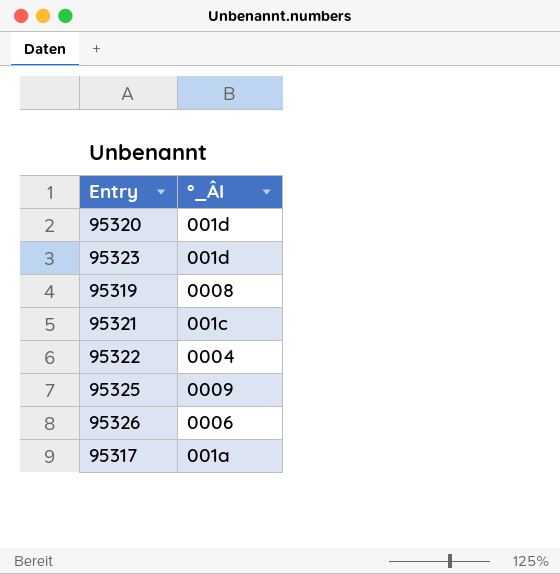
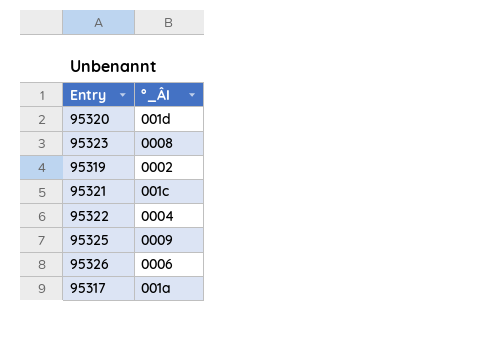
95323 | °_ÂI: 001d -> 0008
95319 | °_ÂI: 0008 -> 0002

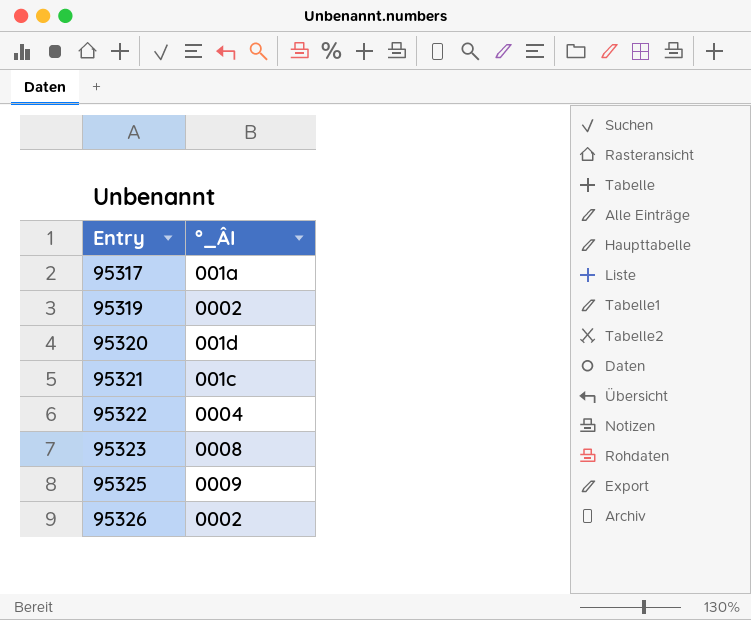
row order: none -> Entry ascending
95326 | °_ÂI: 0006 -> 0002

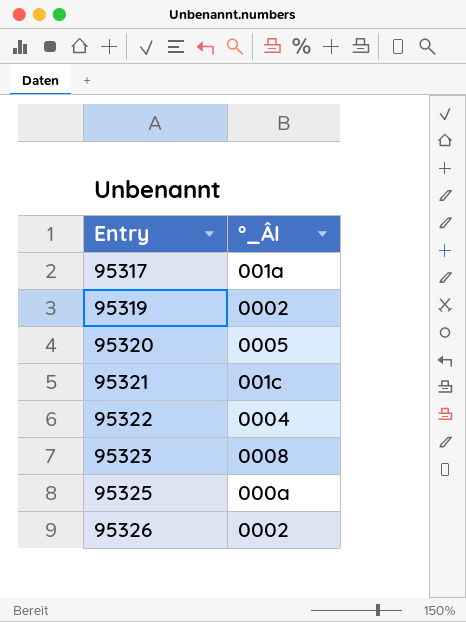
95320 | °_ÂI: 001d -> 0005
95325 | °_ÂI: 0009 -> 000a

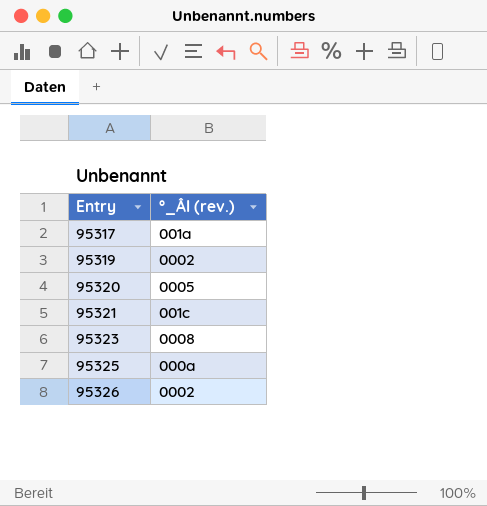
column name: °_ÂI -> °_ÂI (rev.)
row 95322: 0004 -> none

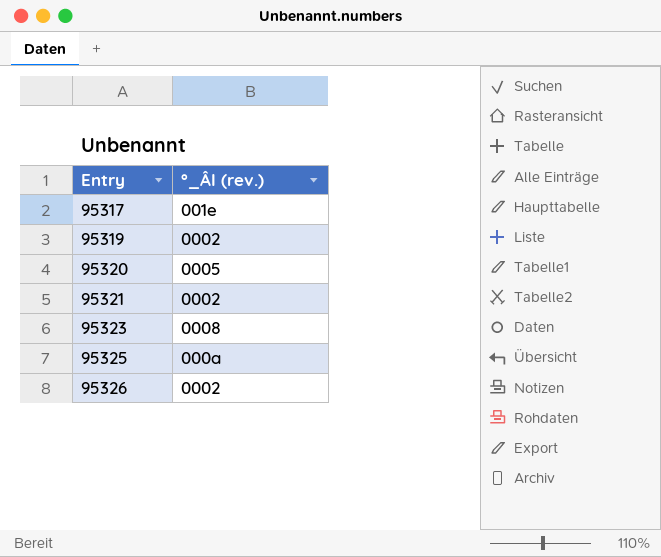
95317 | °_ÂI (rev.): 001a -> 001e
95321 | °_ÂI (rev.): 001c -> 0002

